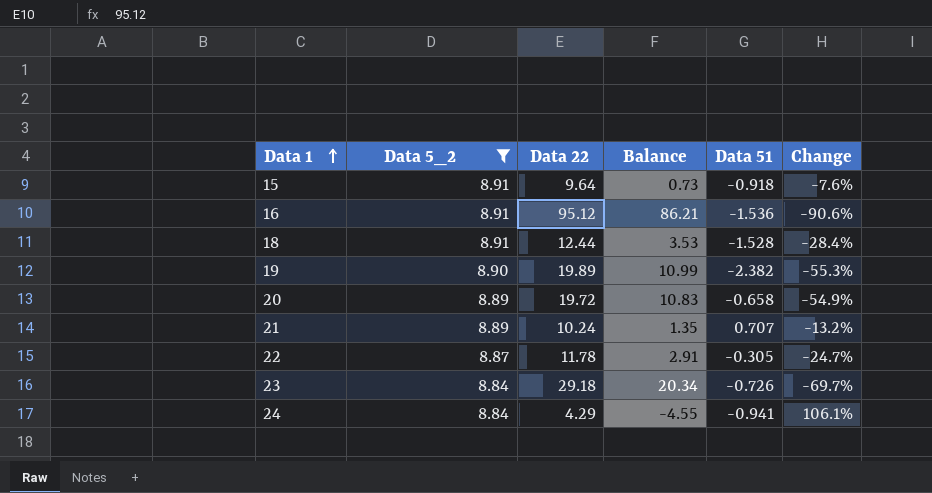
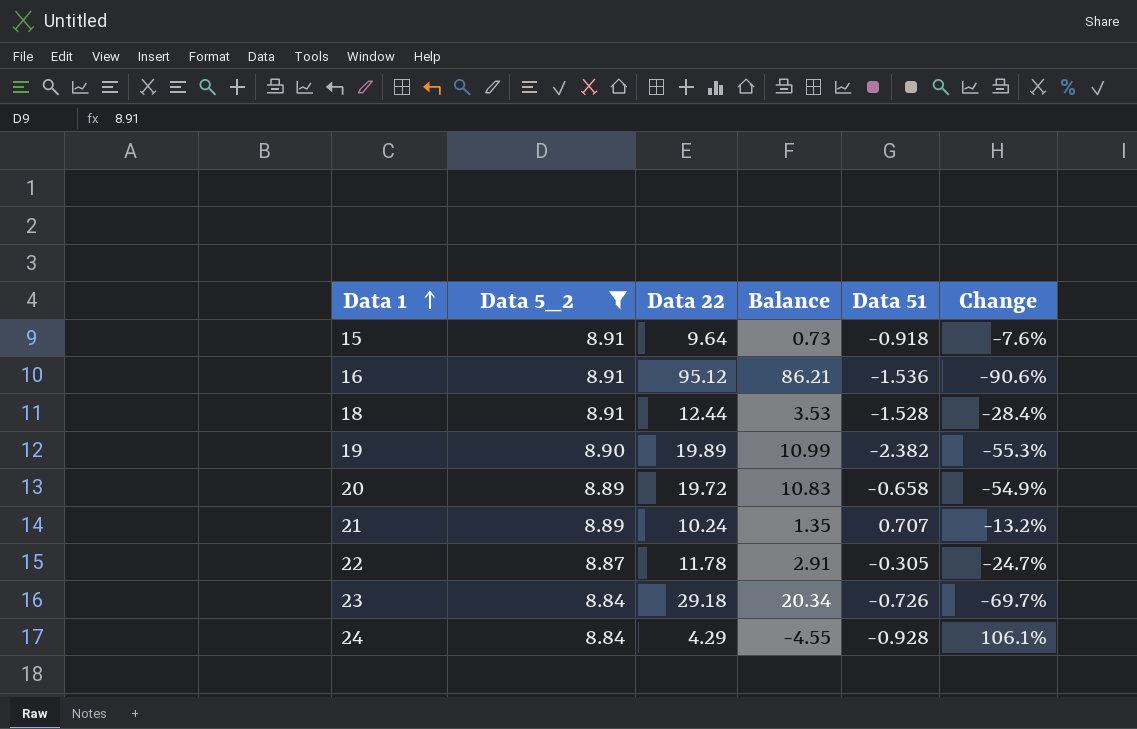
24 | Data 51: -0.941 -> -0.928

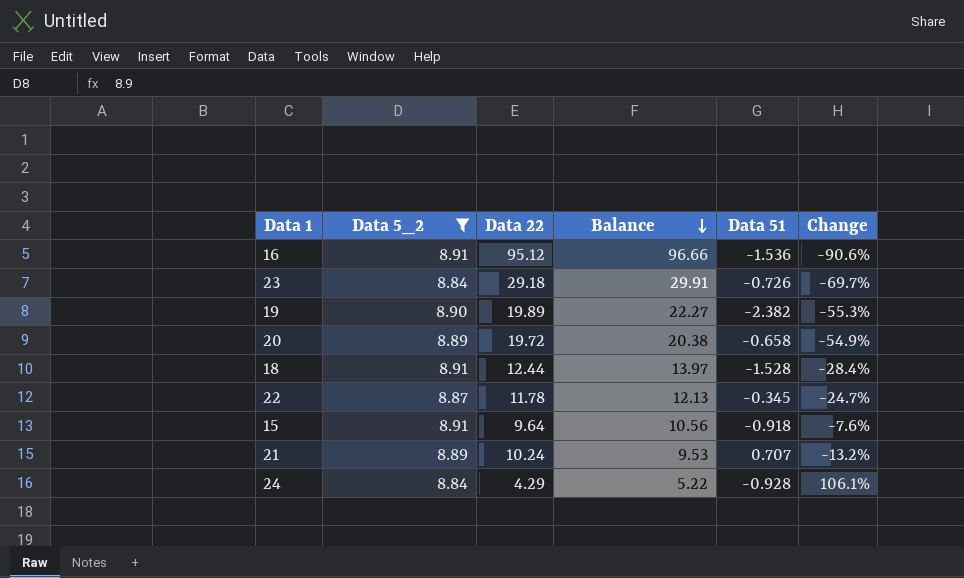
row order: Data 1 ascending -> Balance descending
column Balance | formula: [Data 22] - [Data 5_2] -> [Data 22] - [Data 51]
22 | Data 51: -0.305 -> -0.345

